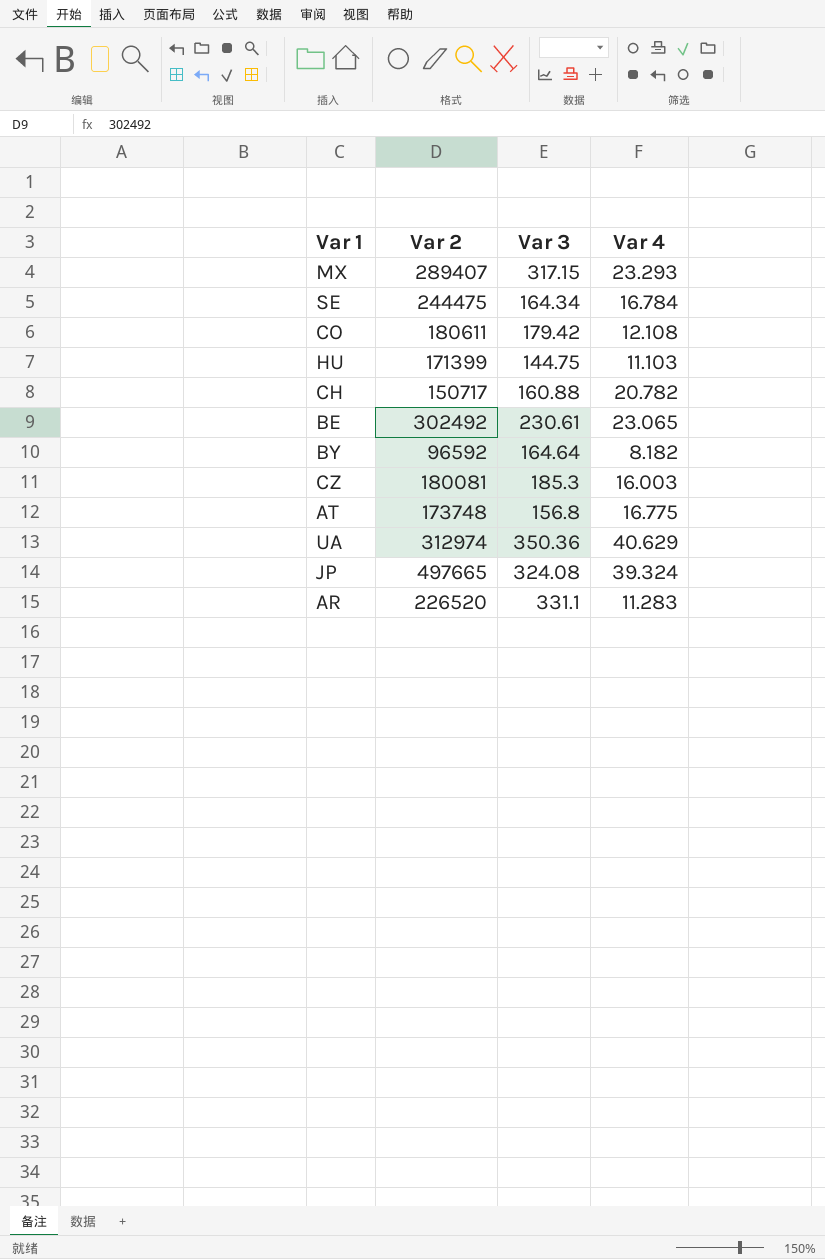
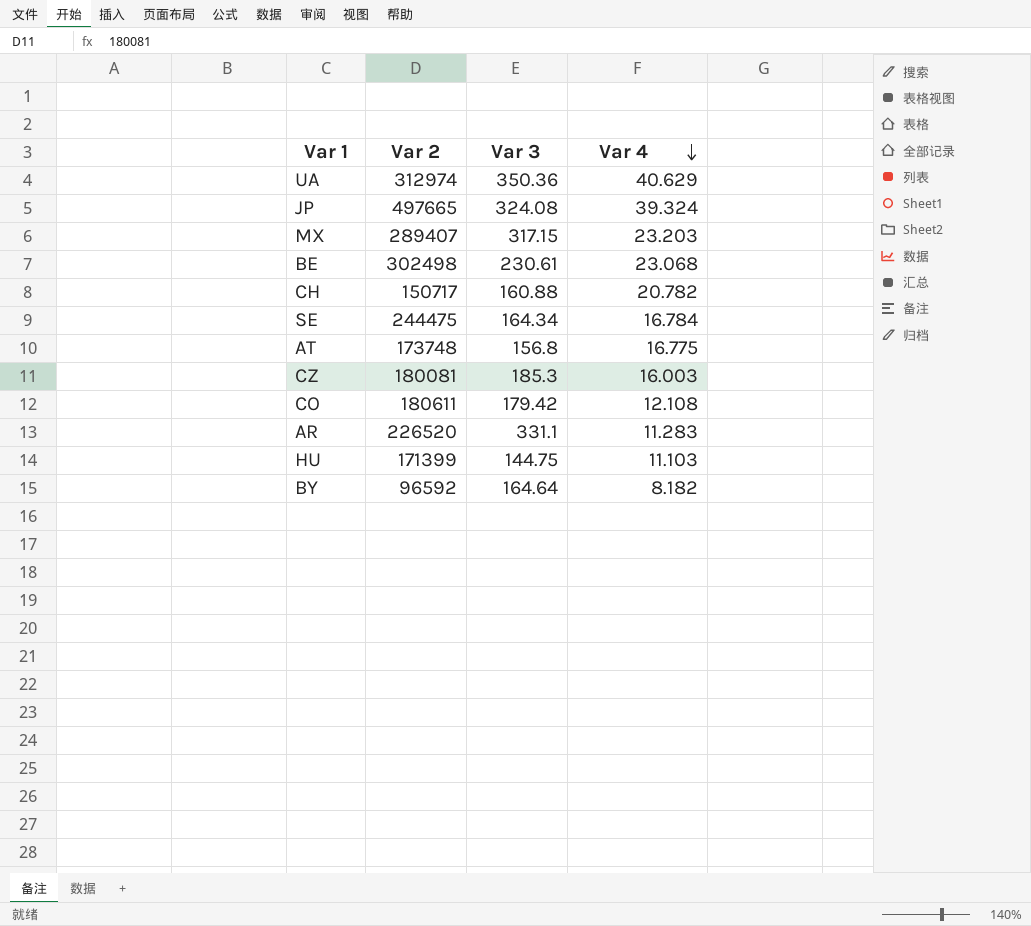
row order: none -> Var 4 descending
MX | Var 4: 23.293 -> 23.203
BE | Var 2: 302492 -> 302498
BE | Var 4: 23.065 -> 23.068

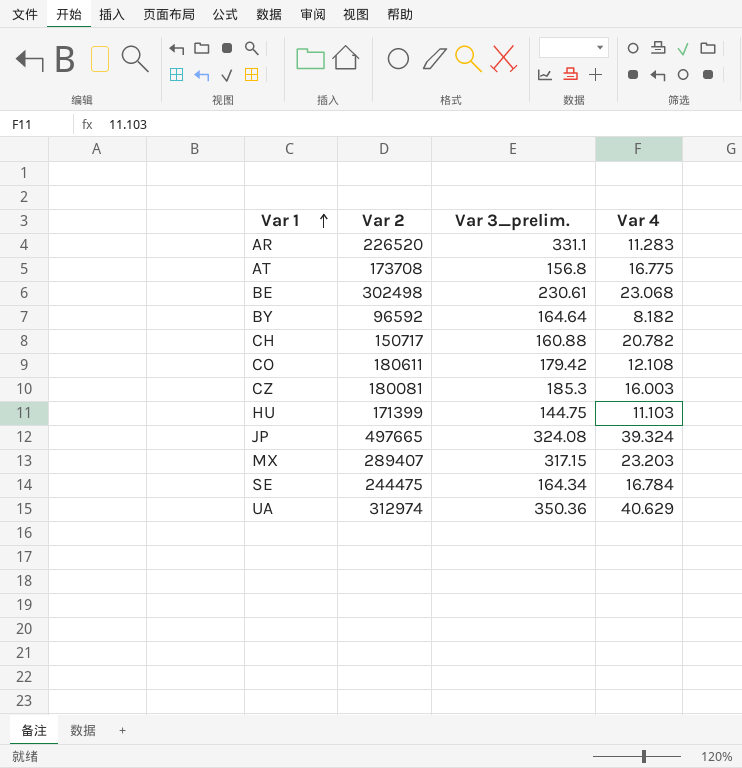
row order: Var 4 descending -> Var 1 ascending
column name: Var 3 -> Var 3_prelim.
AT | Var 2: 173748 -> 173708

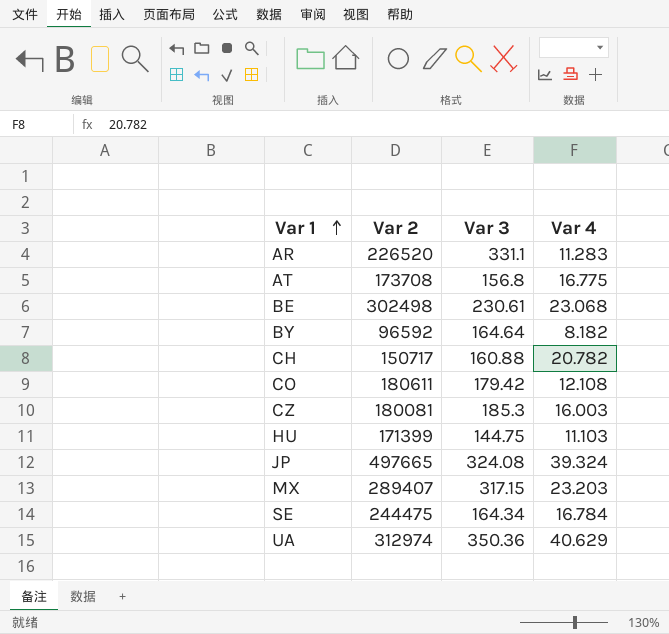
column name: Var 3_prelim. -> Var 3

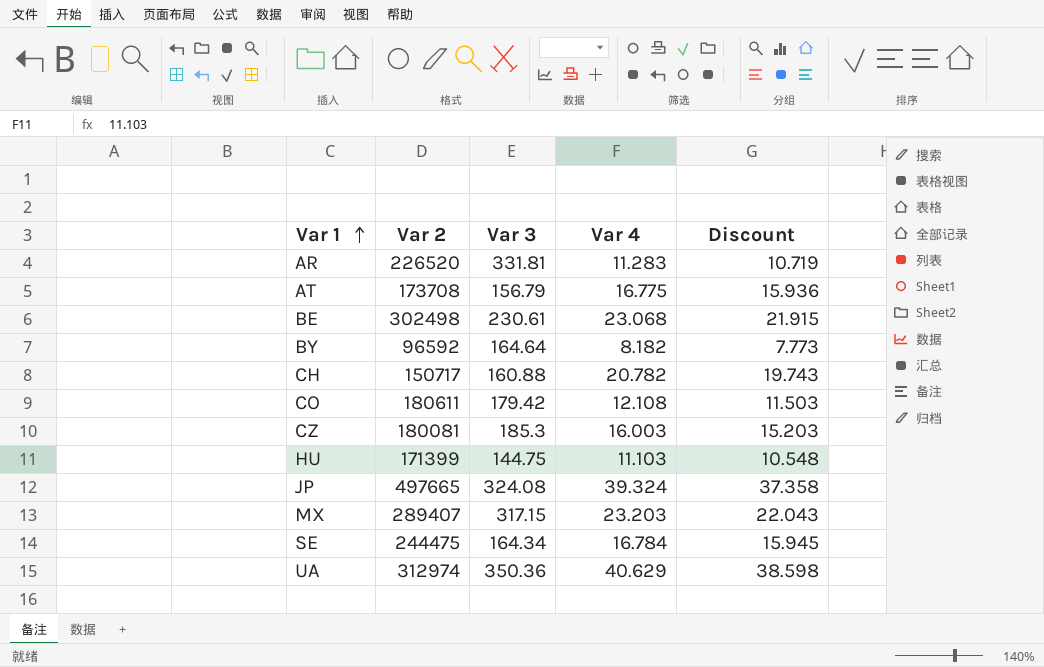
column Discount | formula: none -> [Var 4] * 0.95
AR | Var 3: 331.1 -> 331.81
AT | Var 3: 156.8 -> 156.79

